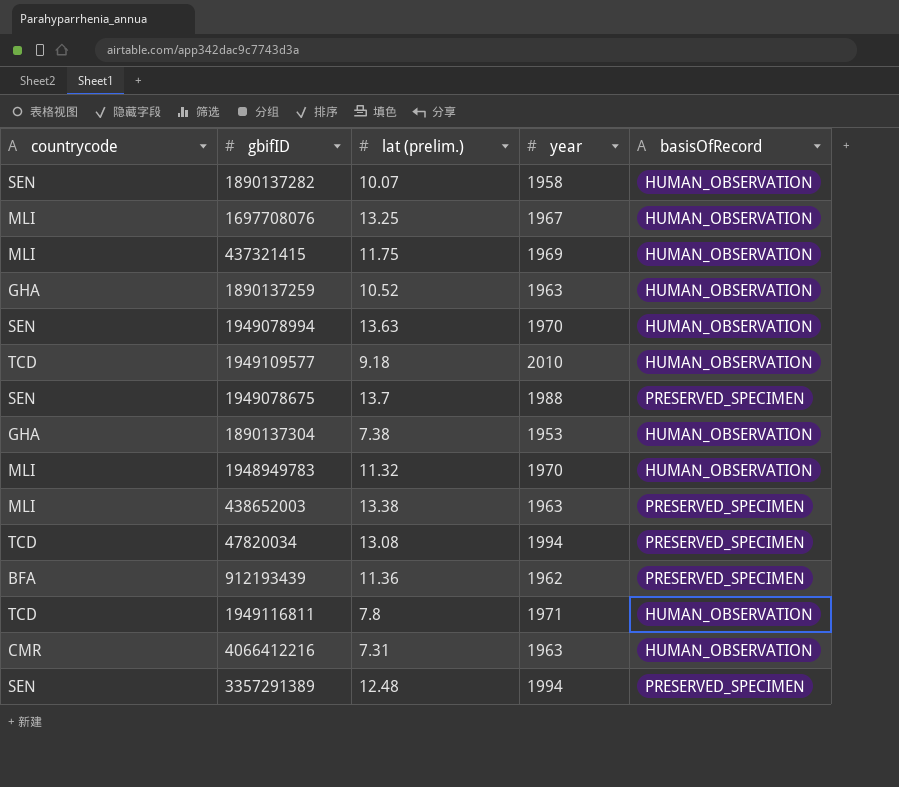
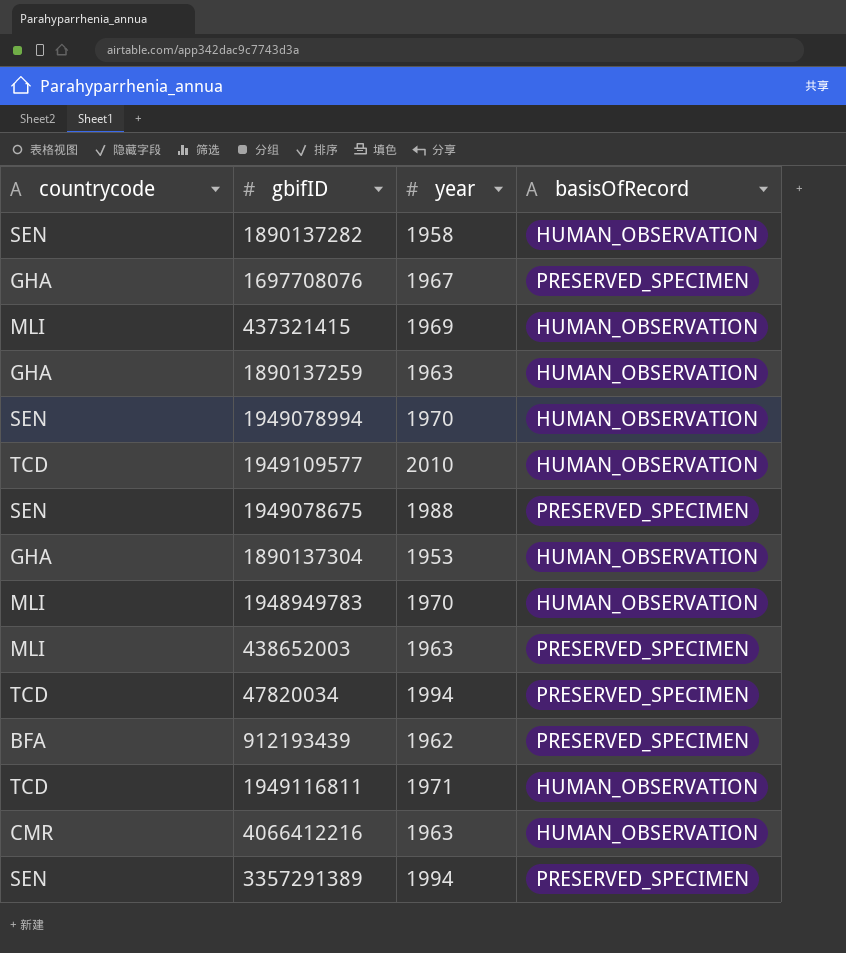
column lat (prelim.) | position: 3 -> none
1697708076 | countrycode: MLI -> GHA
1697708076 | basisOfRecord: HUMAN_OBSERVATION -> PRESERVED_SPECIMEN

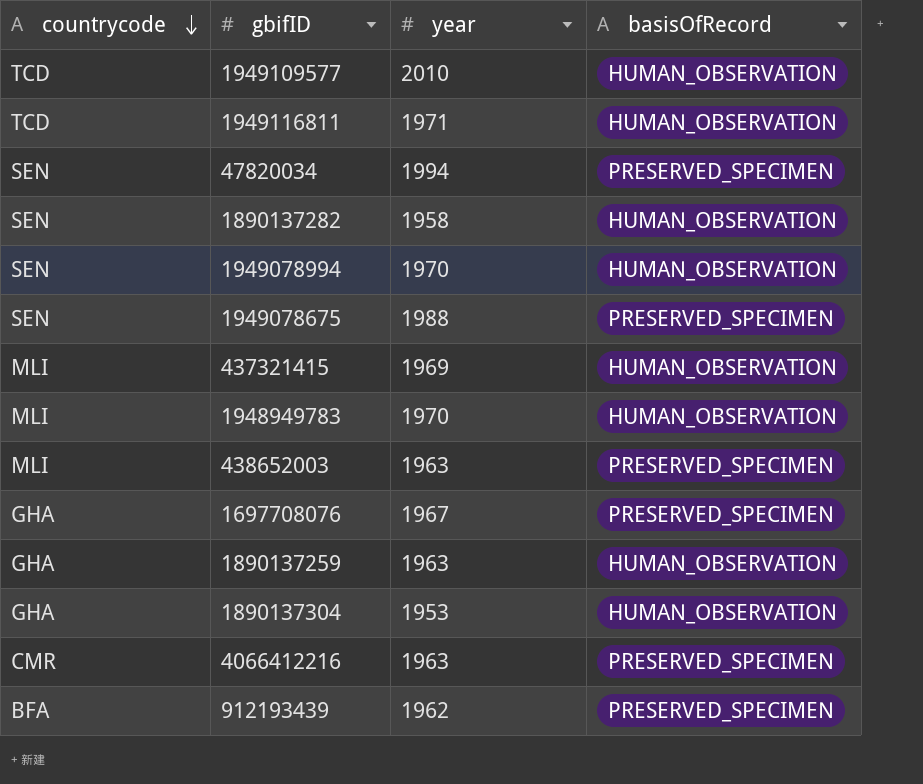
row order: none -> countrycode descending
row 3357291389: SEN | 1994 | PRESERVED_SPECIMEN -> none
47820034 | countrycode: TCD -> SEN
4066412216 | basisOfRecord: HUMAN_OBSERVATION -> PRESERVED_SPECIMEN

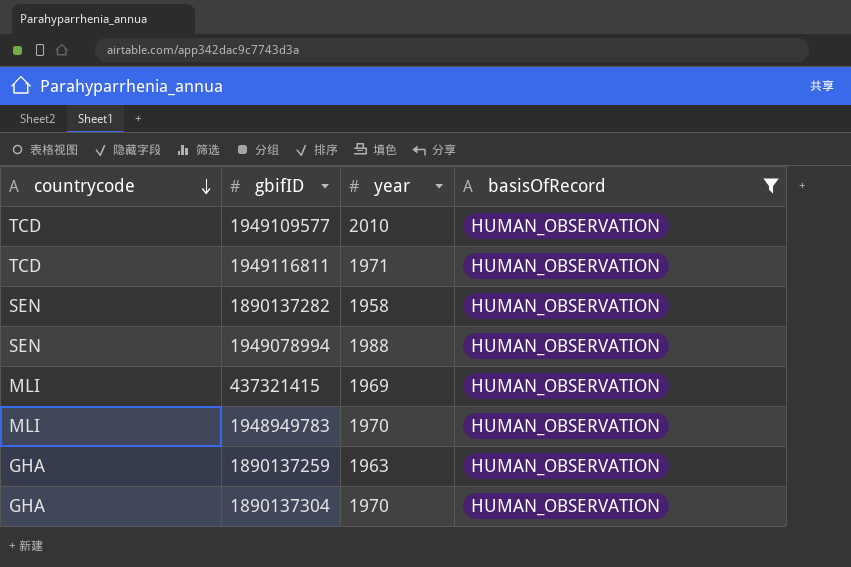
filter: none -> basisOfRecord = HUMAN_OBSERVATION
1949078994 | year: 1970 -> 1988
1890137304 | year: 1953 -> 1970

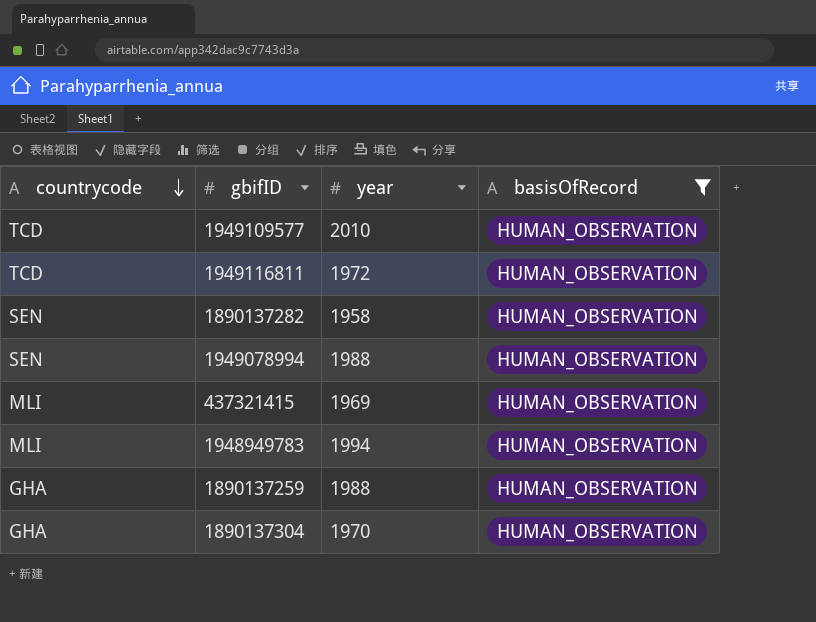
1949116811 | year: 1971 -> 1972
1948949783 | year: 1970 -> 1994
1890137259 | year: 1963 -> 1988

